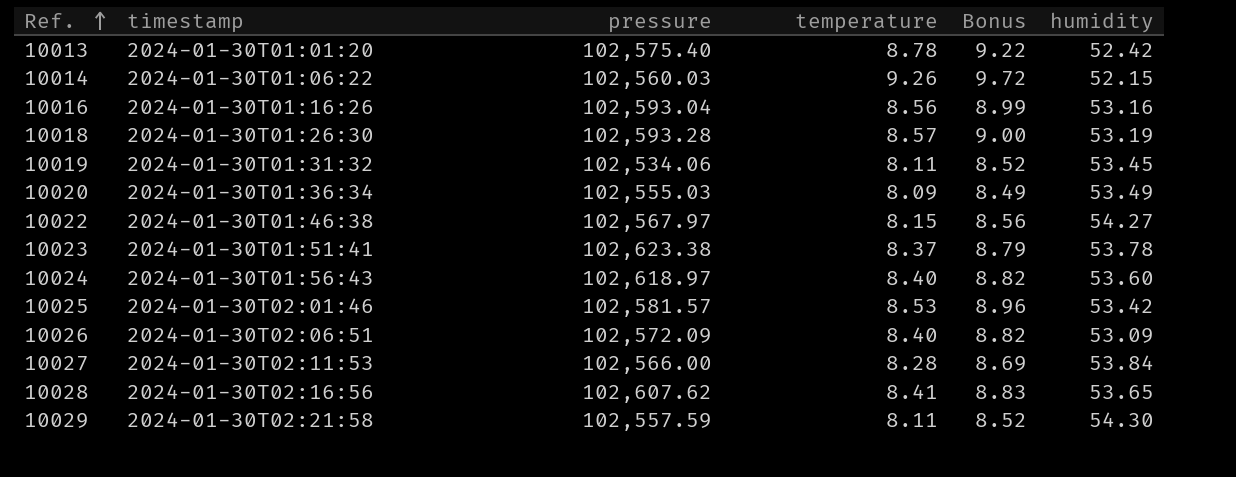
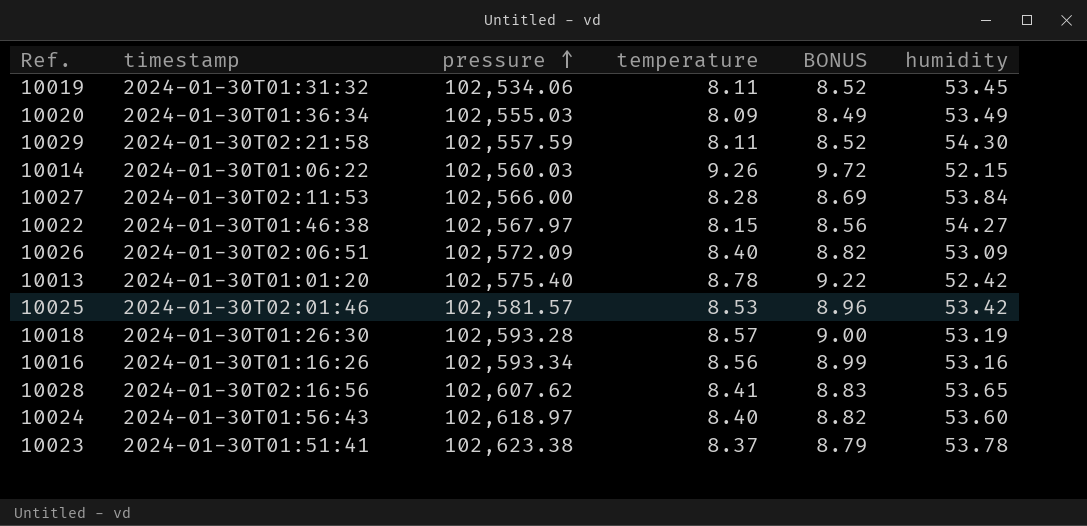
row order: Ref. ascending -> pressure ascending
column name: Bonus -> BONUS
10016 | pressure: 102,593.04 -> 102,593.34

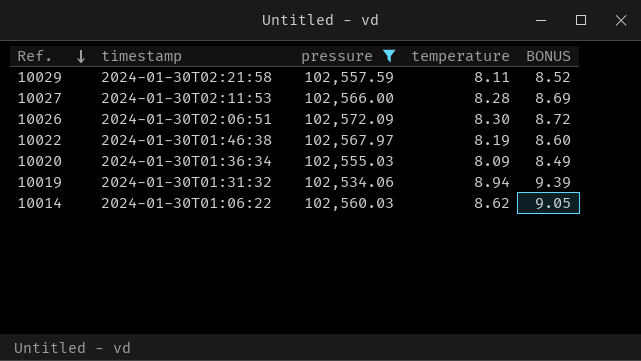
filter: none -> pressure <= 102,572.09
row order: pressure ascending -> Ref. descending
column humidity | position: 6 -> none
10026 | temperature: 8.40 -> 8.30
10026 | BONUS: 8.82 -> 8.72
10022 | temperature: 8.15 -> 8.19
10022 | BONUS: 8.56 -> 8.60
10019 | temperature: 8.11 -> 8.94
10019 | BONUS: 8.52 -> 9.39
10014 | temperature: 9.26 -> 8.62
10014 | BONUS: 9.72 -> 9.05

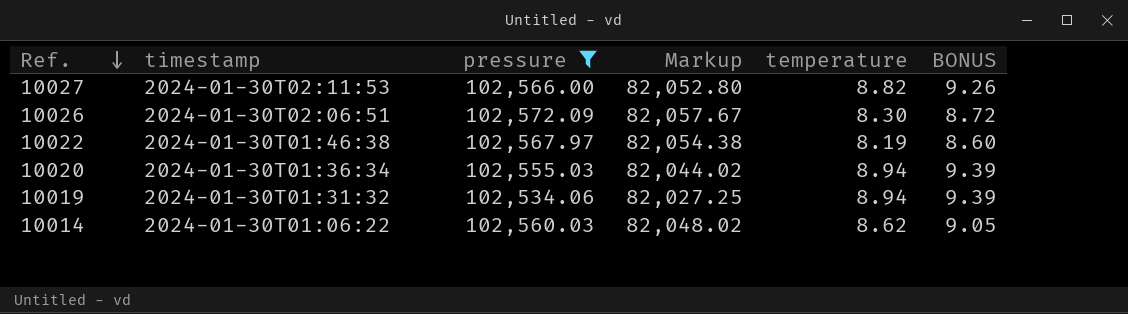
column Markup | formula: none -> [pressure] * 0.8
row 10029: 2024-01-30T02:21:58 | 102,557.59 | 8.11 | 8.52 -> none
10027 | temperature: 8.28 -> 8.82
10027 | BONUS: 8.69 -> 9.26
10020 | temperature: 8.09 -> 8.94
10020 | BONUS: 8.49 -> 9.39

